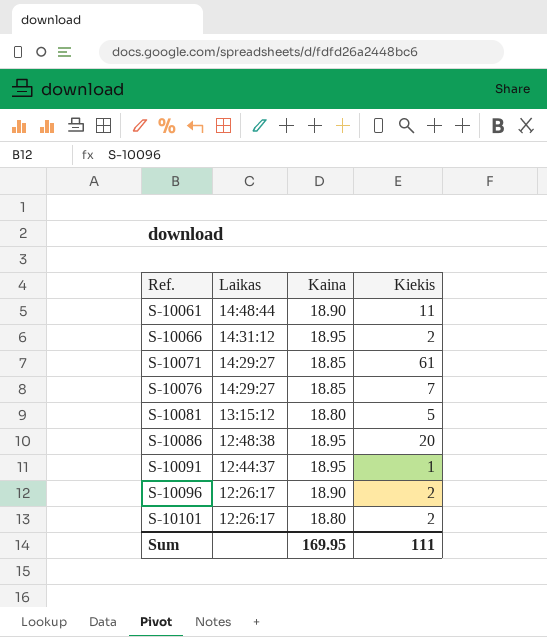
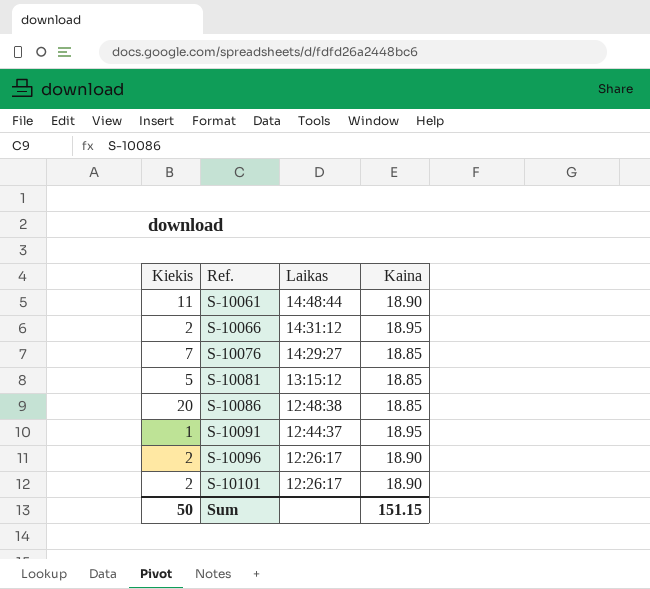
column Kiekis | position: 4 -> 1
row S-10071: 14:29:27 | 18.85 | 61 -> none
S-10081 | Kaina: 18.80 -> 18.85
S-10086 | Kaina: 18.95 -> 18.85
S-10101 | Kaina: 18.80 -> 18.90
Sum | Kiekis: 111 -> 50
Sum | Kaina: 169.95 -> 151.15

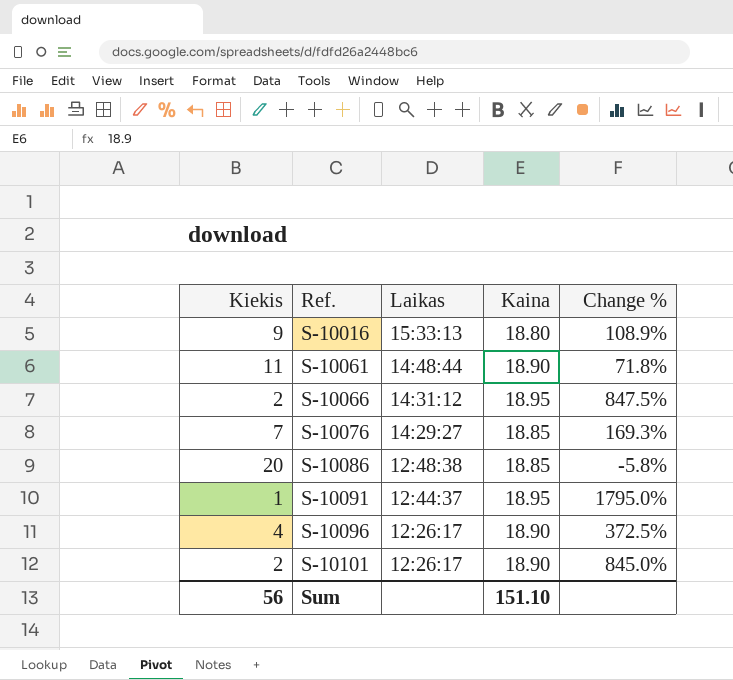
column Change % | formula: none -> ([Kaina] - [Kiekis]) / [Kiekis]
row S-10081: 5 | 13:15:12 | 18.85 -> none
row S-10016: none -> 9 | 15:33:13 | 18.80 | 108.9%
S-10096 | Kiekis: 2 -> 4
Sum | Kiekis: 50 -> 56
Sum | Kaina: 151.15 -> 151.10

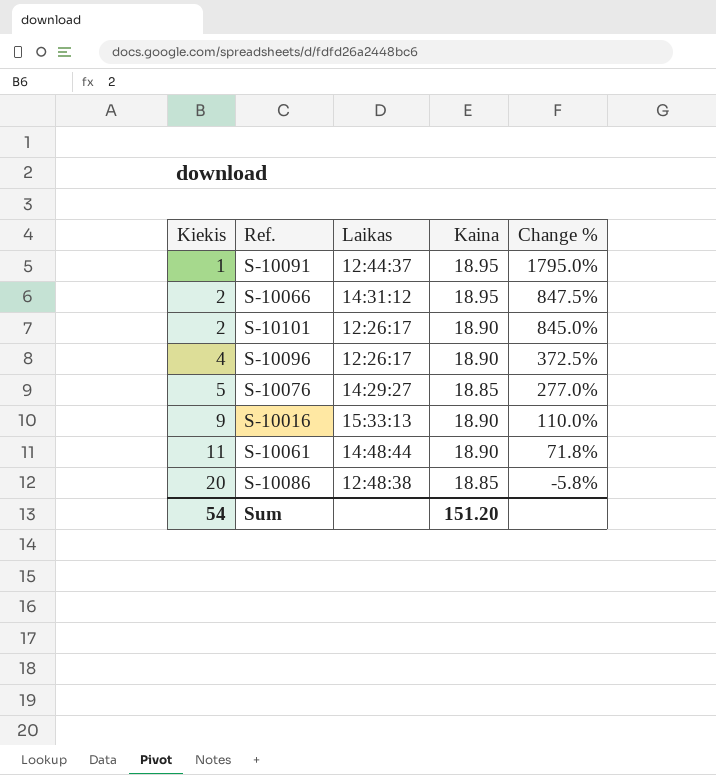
row order: Ref. ascending -> Kiekis ascending
S-10076 | Kiekis: 7 -> 5
S-10076 | Change %: 169.3% -> 277.0%
S-10016 | Kaina: 18.80 -> 18.90
S-10016 | Change %: 108.9% -> 110.0%
Sum | Kiekis: 56 -> 54
Sum | Kaina: 151.10 -> 151.20

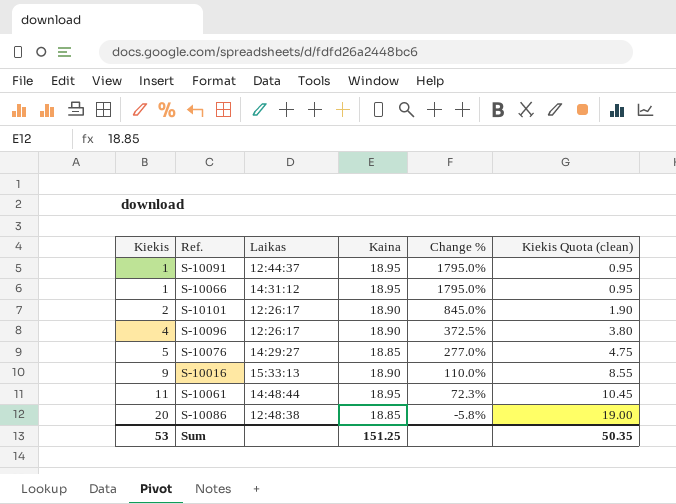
column Kiekis Quota (clean) | formula: none -> [Kiekis] * 0.95
S-10066 | Kiekis: 2 -> 1
S-10066 | Change %: 847.5% -> 1795.0%
S-10061 | Kaina: 18.90 -> 18.95
S-10061 | Change %: 71.8% -> 72.3%
Sum | Kiekis: 54 -> 53
Sum | Kaina: 151.20 -> 151.25

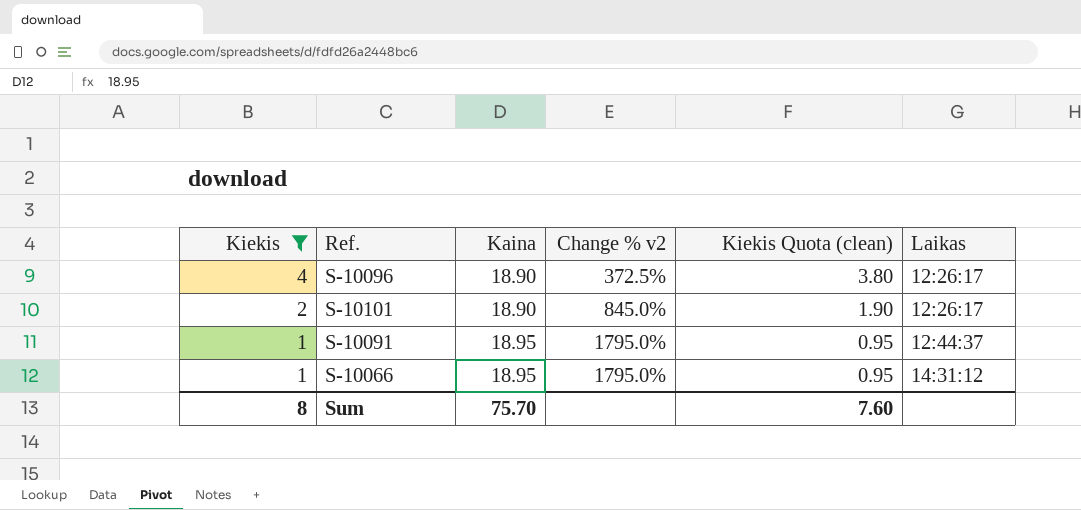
filter: none -> Kiekis <= 4
row order: Kiekis ascending -> Kiekis descending
column name: Change % -> Change % v2
column Laikas | position: 3 -> 6
Sum | Kiekis: 53 -> 8
Sum | Kaina: 151.25 -> 75.70
Sum | Kiekis Quota (clean): 50.35 -> 7.60

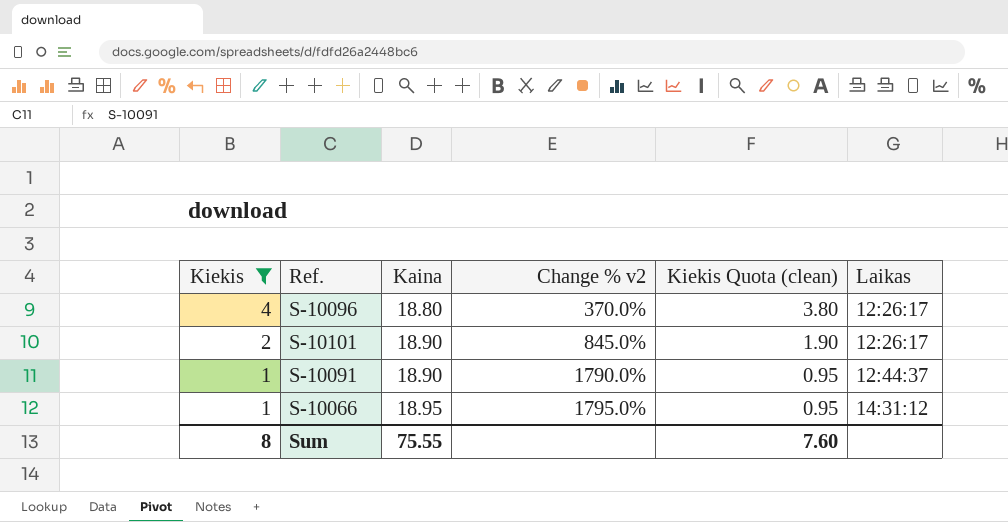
S-10096 | Kaina: 18.90 -> 18.80
S-10096 | Change % v2: 372.5% -> 370.0%
S-10091 | Kaina: 18.95 -> 18.90
S-10091 | Change % v2: 1795.0% -> 1790.0%
Sum | Kaina: 75.70 -> 75.55

